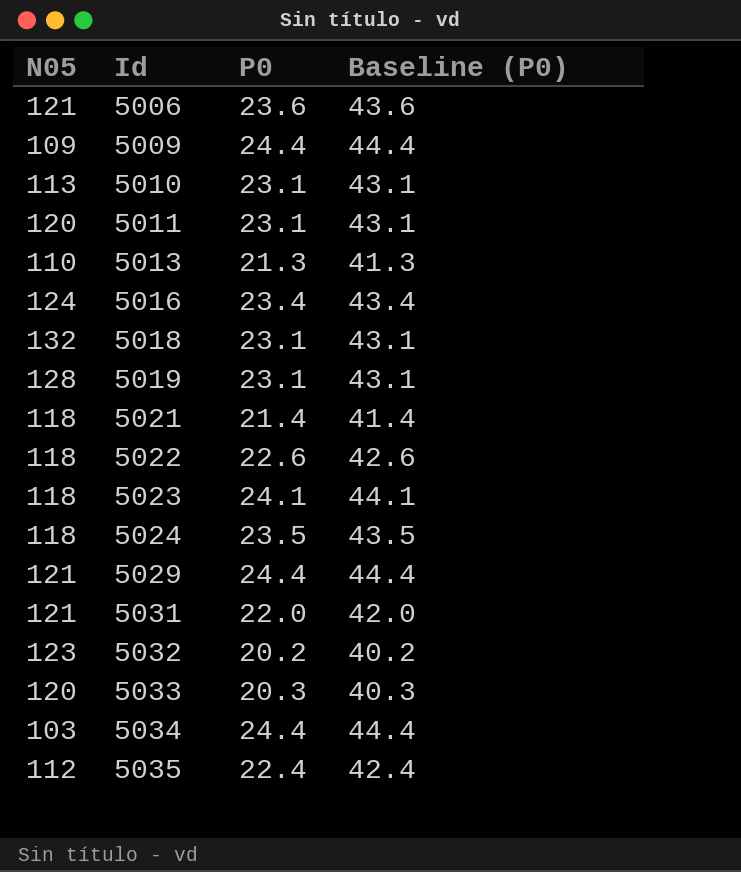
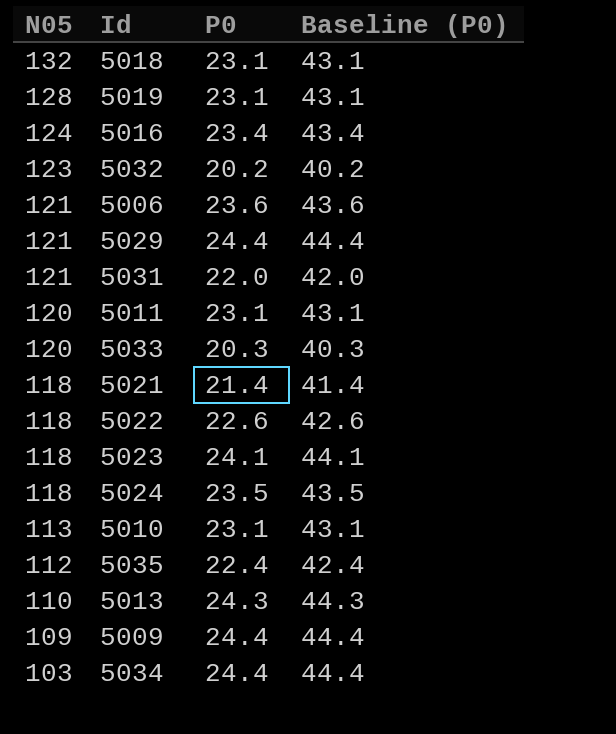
row order: Id ascending -> N05 descending
5013 | P0: 21.3 -> 24.3
5013 | Baseline (P0): 41.3 -> 44.3

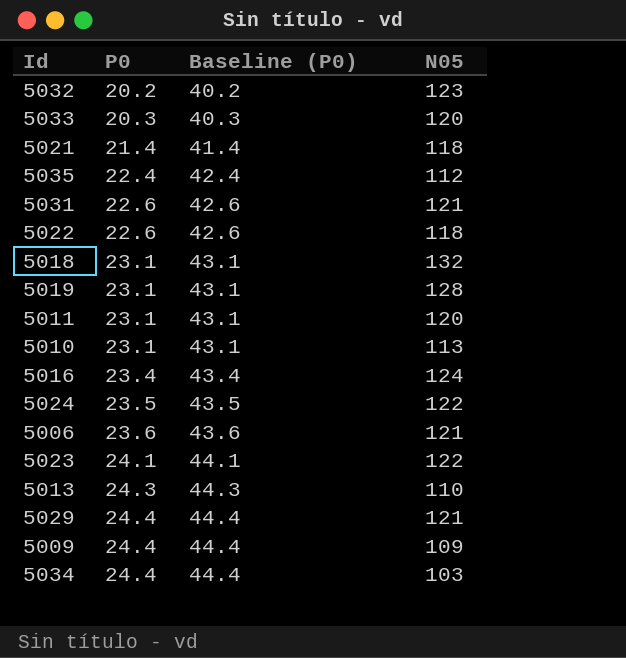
row order: N05 descending -> P0 ascending
column N05 | position: 1 -> 4
5031 | P0: 22.0 -> 22.6
5031 | Baseline (P0): 42.0 -> 42.6
5024 | N05: 118 -> 122
5023 | N05: 118 -> 122

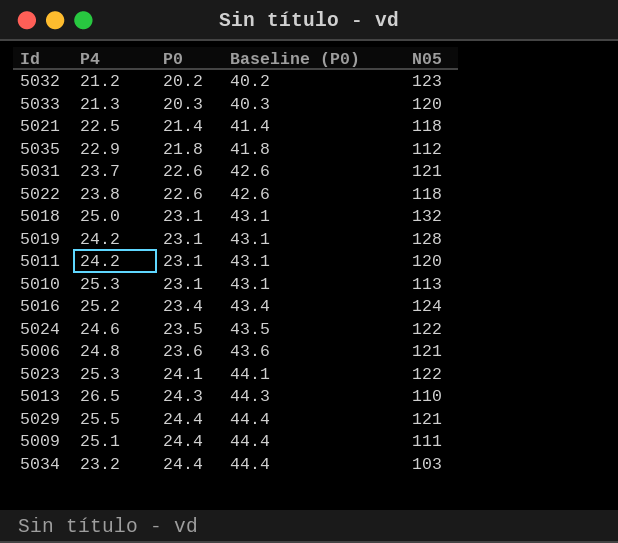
column P4 | position: none -> 2
5035 | P0: 22.4 -> 21.8
5035 | Baseline (P0): 42.4 -> 41.8
5009 | N05: 109 -> 111

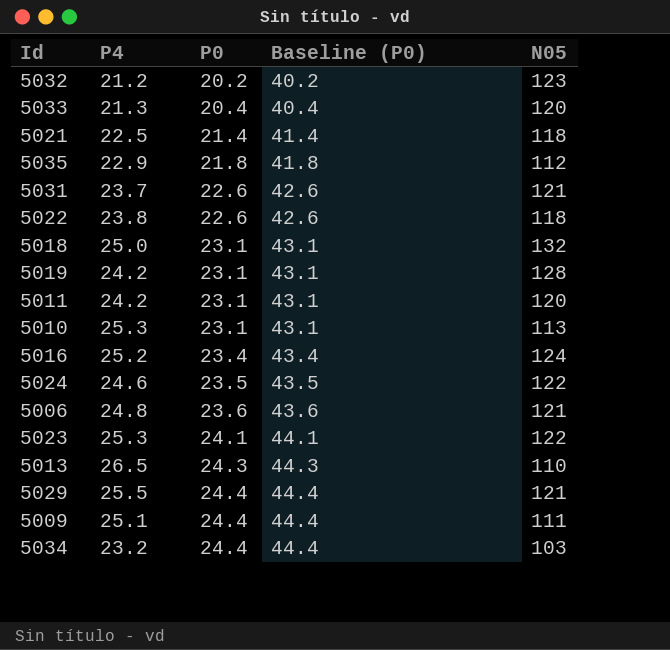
5033 | P0: 20.3 -> 20.4
5033 | Baseline (P0): 40.3 -> 40.4

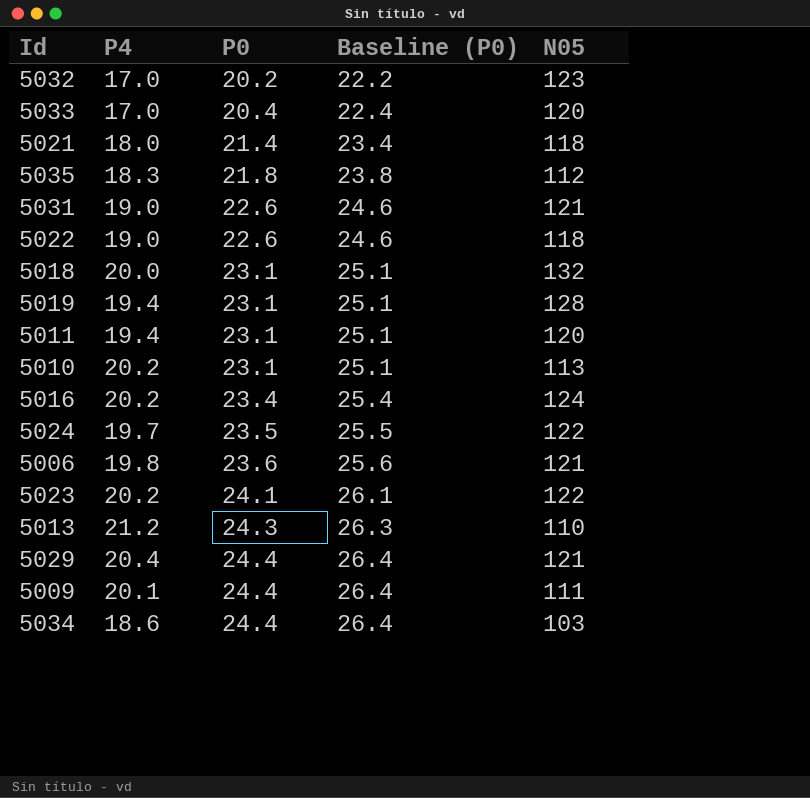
column Baseline (P0) | formula: [P0] + 20 -> [P0] + 2
5032 | P4: 21.2 -> 17.0
5033 | P4: 21.3 -> 17.0
5021 | P4: 22.5 -> 18.0
5035 | P4: 22.9 -> 18.3
5031 | P4: 23.7 -> 19.0
5022 | P4: 23.8 -> 19.0
5018 | P4: 25.0 -> 20.0
5019 | P4: 24.2 -> 19.4
5011 | P4: 24.2 -> 19.4
5010 | P4: 25.3 -> 20.2
5016 | P4: 25.2 -> 20.2
5024 | P4: 24.6 -> 19.7
5006 | P4: 24.8 -> 19.8
5023 | P4: 25.3 -> 20.2
5013 | P4: 26.5 -> 21.2
5029 | P4: 25.5 -> 20.4
5009 | P4: 25.1 -> 20.1
5034 | P4: 23.2 -> 18.6

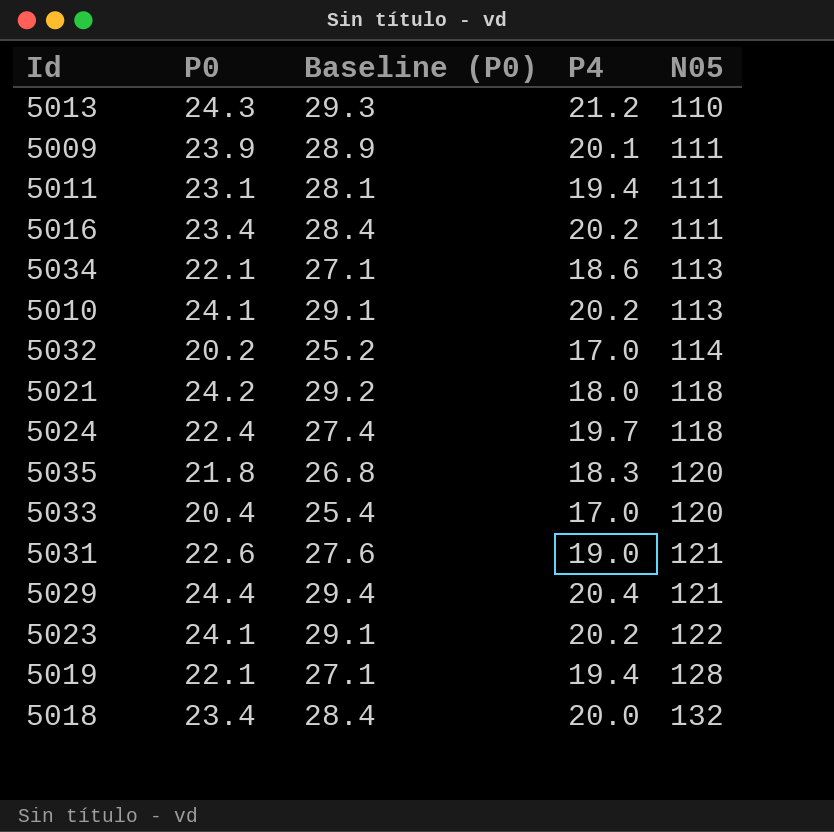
row order: P0 ascending -> N05 ascending
column Baseline (P0) | formula: [P0] + 2 -> [P0] + 5
column P4 | position: 2 -> 4
row 5022: 19.0 | 22.6 | 24.6 | 118 -> none
row 5006: 19.8 | 23.6 | 25.6 | 121 -> none
5009 | P0: 24.4 -> 23.9
5011 | N05: 120 -> 111
5016 | N05: 124 -> 111
5034 | P0: 24.4 -> 22.1
5034 | N05: 103 -> 113
5010 | P0: 23.1 -> 24.1
5032 | N05: 123 -> 114
5021 | P0: 21.4 -> 24.2
5024 | P0: 23.5 -> 22.4
5024 | N05: 122 -> 118
5035 | N05: 112 -> 120
5019 | P0: 23.1 -> 22.1
5018 | P0: 23.1 -> 23.4

